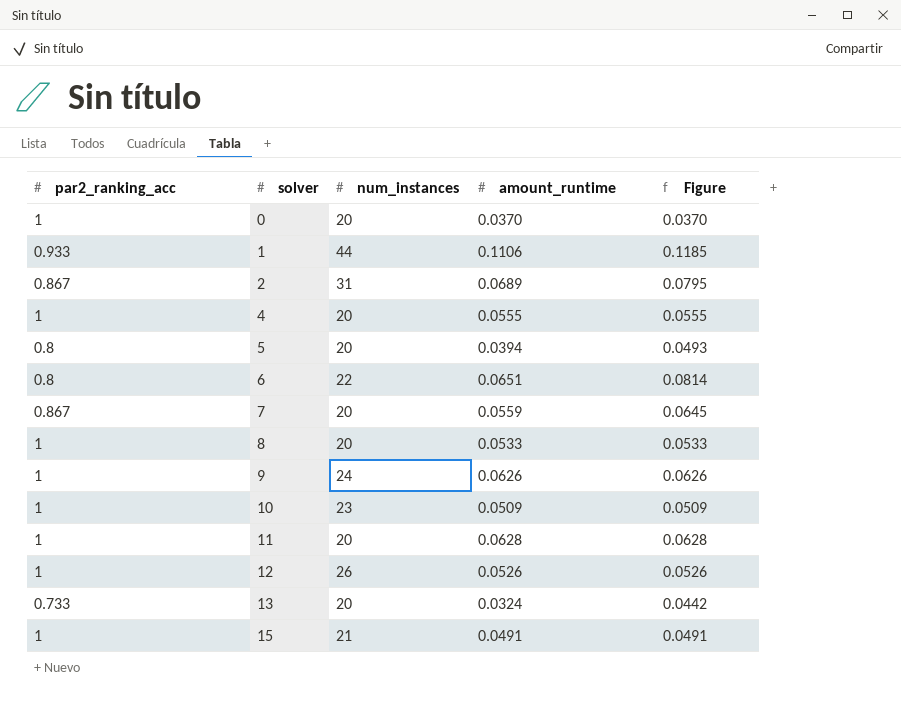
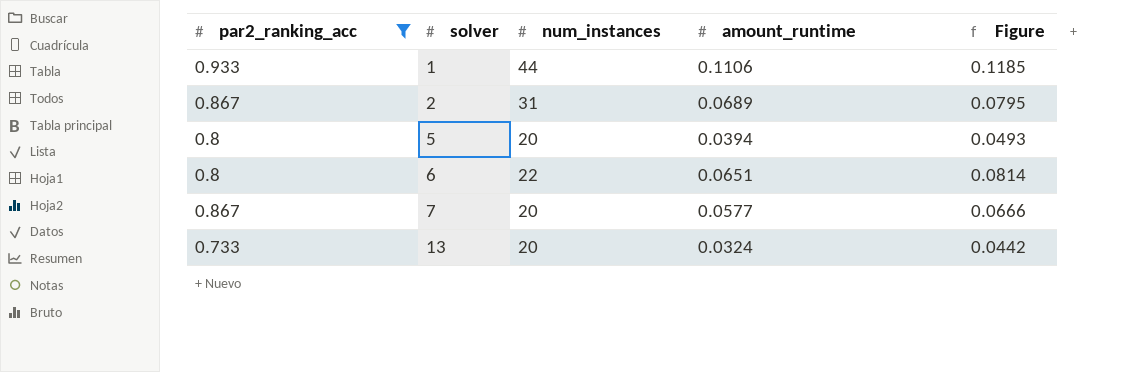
filter: none -> par2_ranking_acc != 1
7 | amount_runtime: 0.0559 -> 0.0577
7 | Figure: 0.0645 -> 0.0666

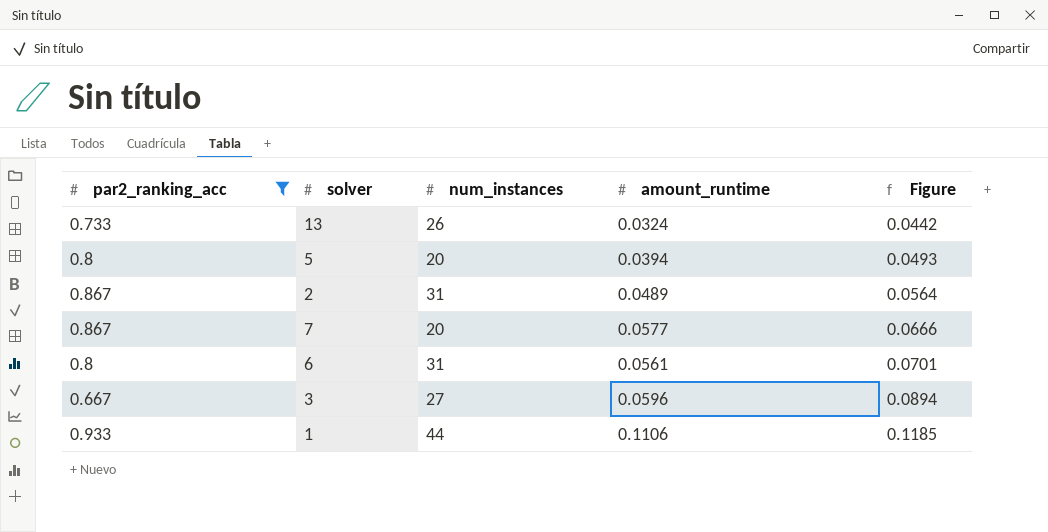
row order: solver ascending -> Figure ascending
13 | num_instances: 20 -> 26
2 | amount_runtime: 0.0689 -> 0.0489
2 | Figure: 0.0795 -> 0.0564
6 | num_instances: 22 -> 31
6 | amount_runtime: 0.0651 -> 0.0561
6 | Figure: 0.0814 -> 0.0701
row 3: none -> 0.667 | 27 | 0.0596 | 0.0894

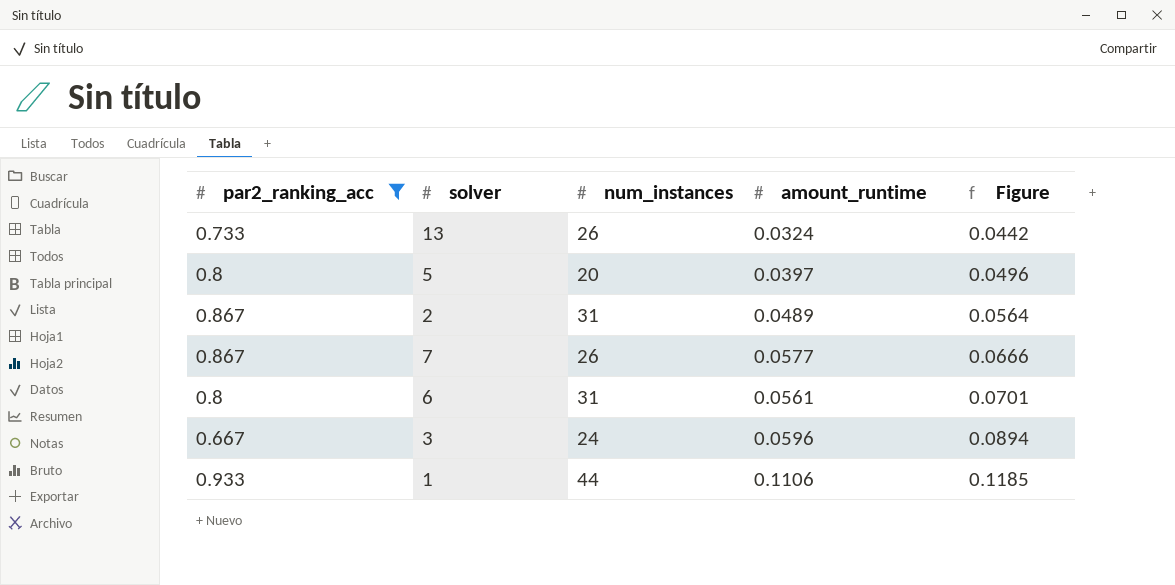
5 | amount_runtime: 0.0394 -> 0.0397
5 | Figure: 0.0493 -> 0.0496
7 | num_instances: 20 -> 26
3 | num_instances: 27 -> 24

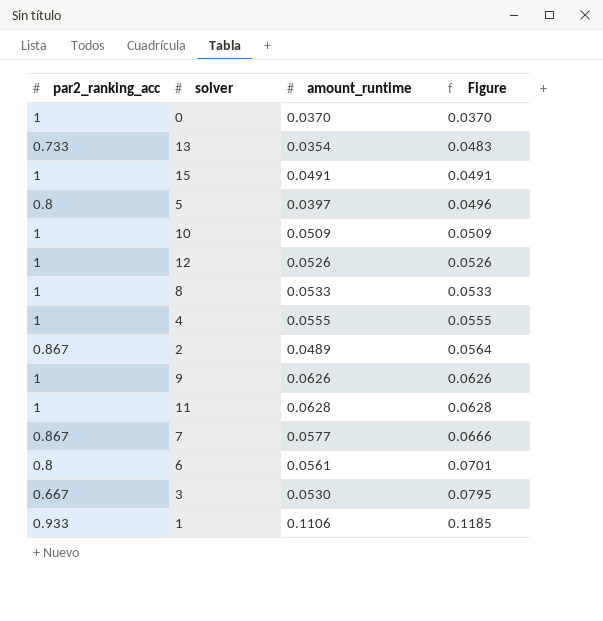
filter: par2_ranking_acc != 1 -> none
column num_instances | position: 3 -> none
13 | amount_runtime: 0.0324 -> 0.0354
13 | Figure: 0.0442 -> 0.0483
3 | amount_runtime: 0.0596 -> 0.0530
3 | Figure: 0.0894 -> 0.0795

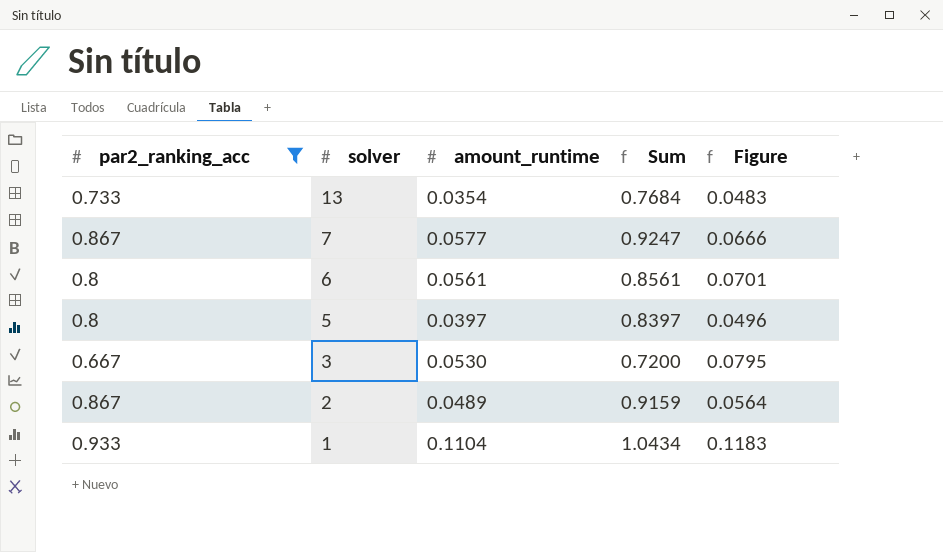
filter: none -> par2_ranking_acc != 1
row order: Figure ascending -> solver descending
column Sum | formula: none -> [par2_ranking_acc] + [amount_runtime]
1 | amount_runtime: 0.1106 -> 0.1104
1 | Figure: 0.1185 -> 0.1183

